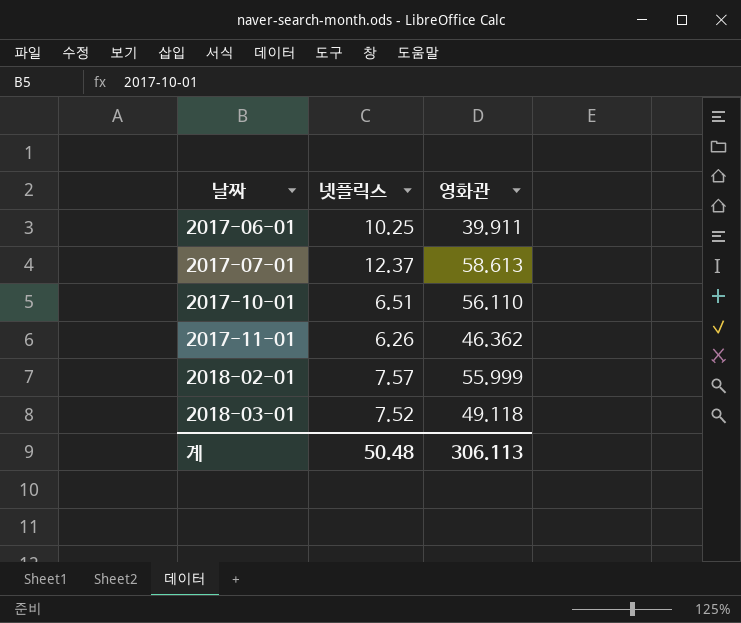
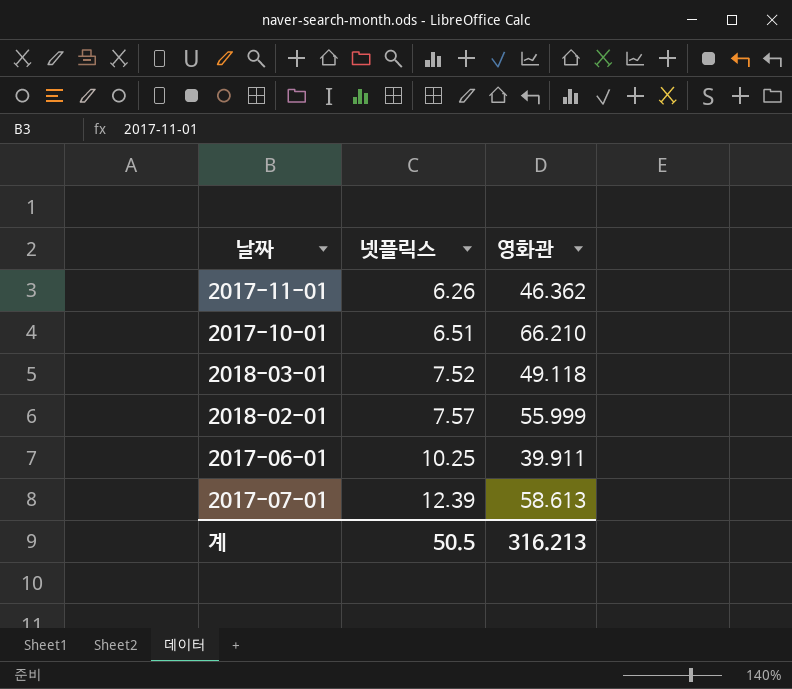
row order: 날짜 ascending -> 넷플릭스 ascending
2017-10-01 | 영화관: 56.110 -> 66.210
2017-07-01 | 넷플릭스: 12.37 -> 12.39
계 | 넷플릭스: 50.48 -> 50.5
계 | 영화관: 306.113 -> 316.213

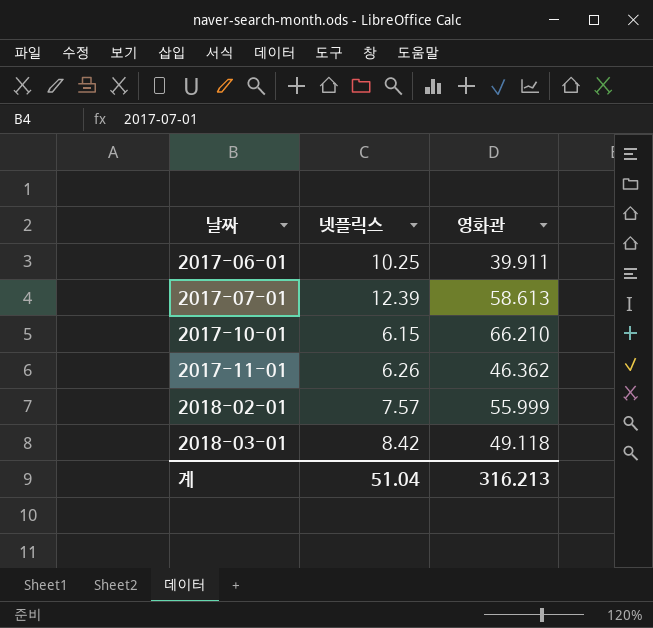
row order: 넷플릭스 ascending -> 날짜 ascending
2017-10-01 | 넷플릭스: 6.51 -> 6.15
2018-03-01 | 넷플릭스: 7.52 -> 8.42
계 | 넷플릭스: 50.5 -> 51.04

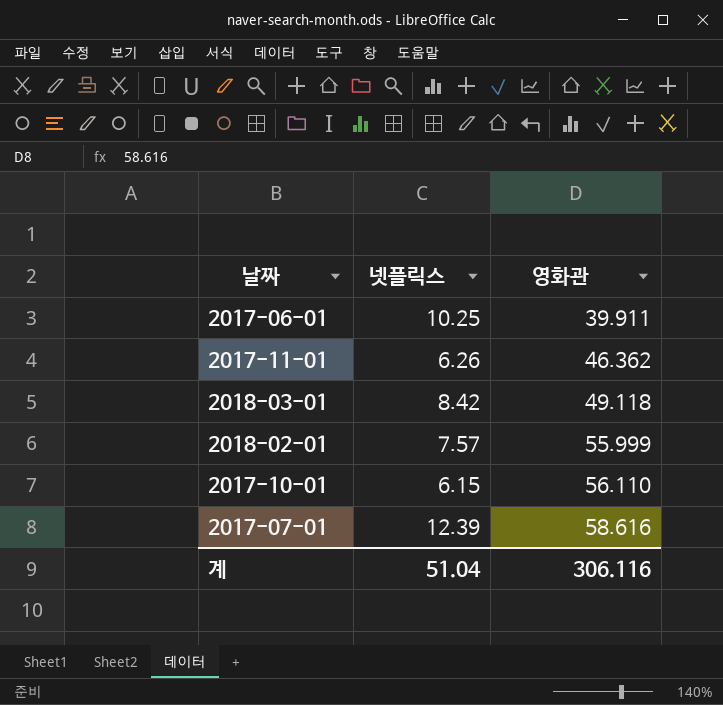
row order: 날짜 ascending -> 영화관 ascending
2017-10-01 | 영화관: 66.210 -> 56.110
2017-07-01 | 영화관: 58.613 -> 58.616
계 | 영화관: 316.213 -> 306.116

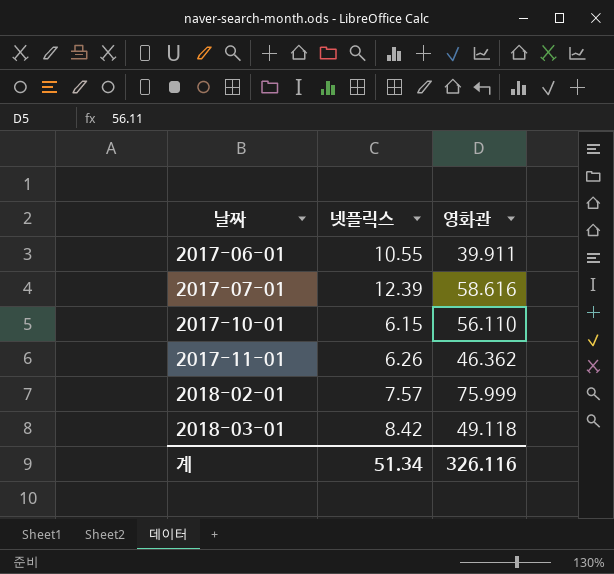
row order: 영화관 ascending -> 날짜 ascending
2017-06-01 | 넷플릭스: 10.25 -> 10.55
2018-02-01 | 영화관: 55.999 -> 75.999
계 | 넷플릭스: 51.04 -> 51.34
계 | 영화관: 306.116 -> 326.116

